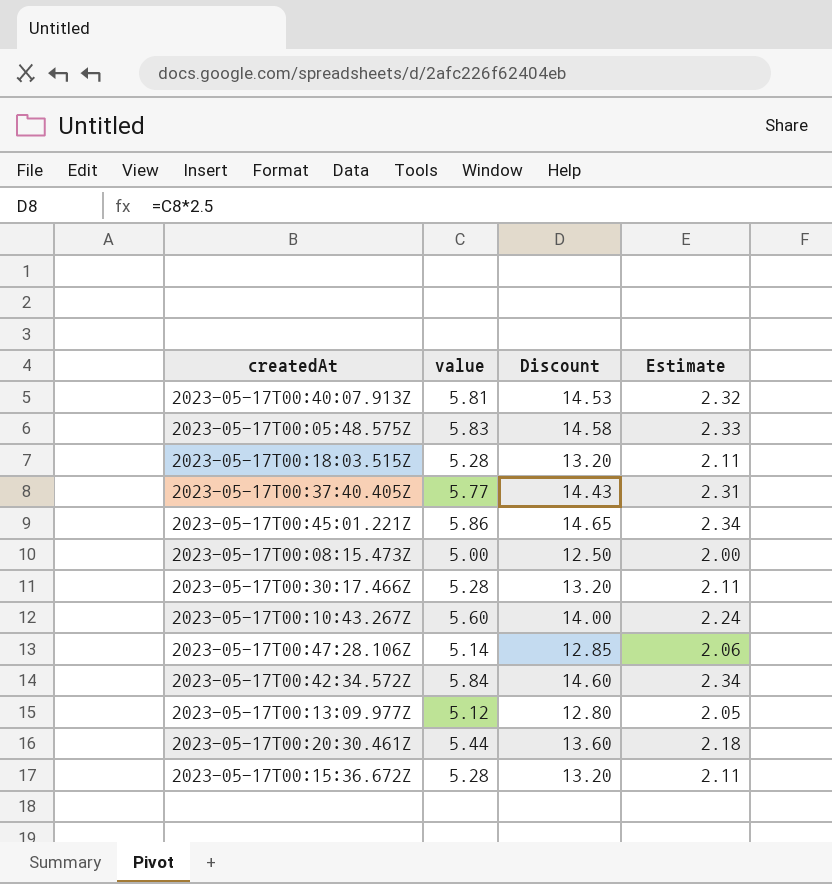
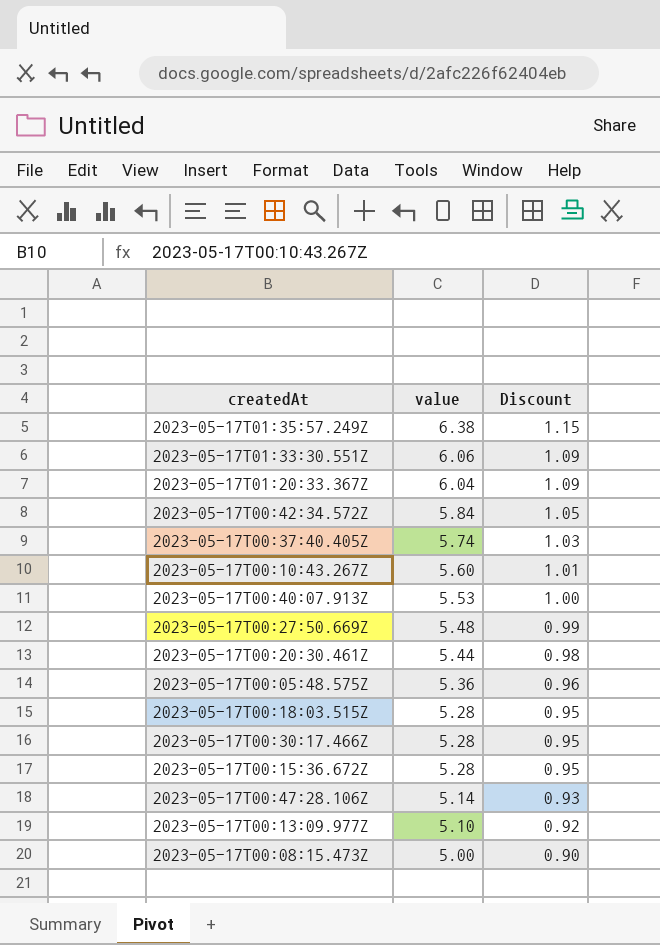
row order: none -> value descending
column Estimate | formula: [value] * 0.4 -> none
column Discount | formula: [value] * 2.5 -> [value] * 0.18
row 2023-05-17T00:45:01.221Z: 5.86 | 14.65 | 2.34 -> none
row 2023-05-17T01:35:57.249Z: none -> 6.38 | 1.15
row 2023-05-17T01:33:30.551Z: none -> 6.06 | 1.09
row 2023-05-17T01:20:33.367Z: none -> 6.04 | 1.09
2023-05-17T00:37:40.405Z | value: 5.77 -> 5.74
2023-05-17T00:40:07.913Z | value: 5.81 -> 5.53
row 2023-05-17T00:27:50.669Z: none -> 5.48 | 0.99
2023-05-17T00:05:48.575Z | value: 5.83 -> 5.36
2023-05-17T00:13:09.977Z | value: 5.12 -> 5.10

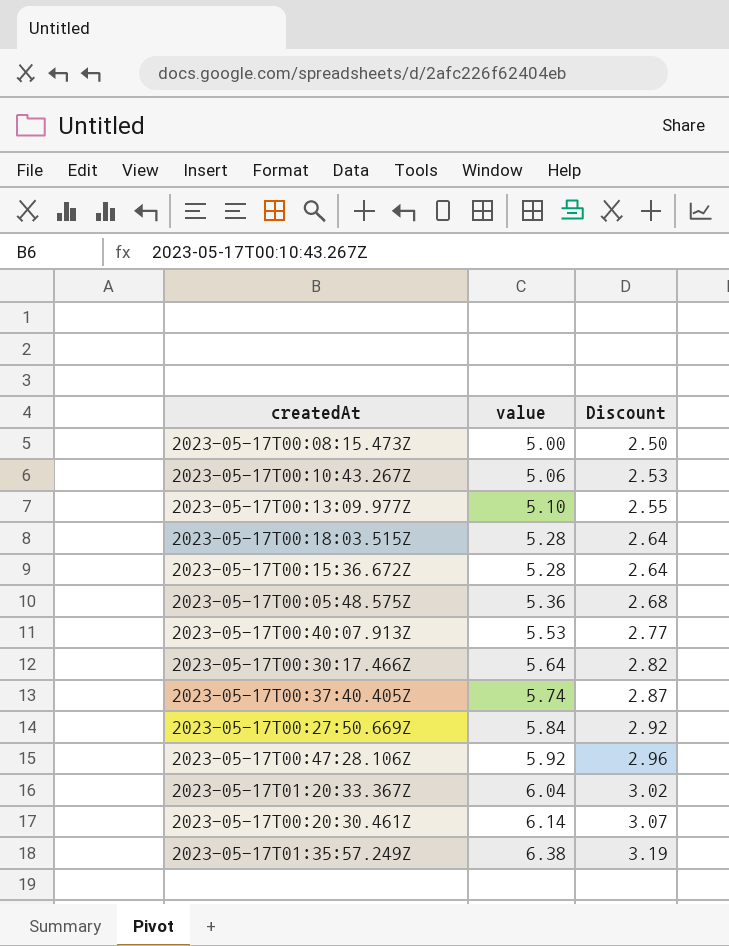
row order: value descending -> value ascending
column Discount | formula: [value] * 0.18 -> [value] * 0.5
row 2023-05-17T01:33:30.551Z: 6.06 | 1.09 -> none
row 2023-05-17T00:42:34.572Z: 5.84 | 1.05 -> none
2023-05-17T00:10:43.267Z | value: 5.60 -> 5.06
2023-05-17T00:30:17.466Z | value: 5.28 -> 5.64
2023-05-17T00:27:50.669Z | value: 5.48 -> 5.84
2023-05-17T00:47:28.106Z | value: 5.14 -> 5.92
2023-05-17T00:20:30.461Z | value: 5.44 -> 6.14

